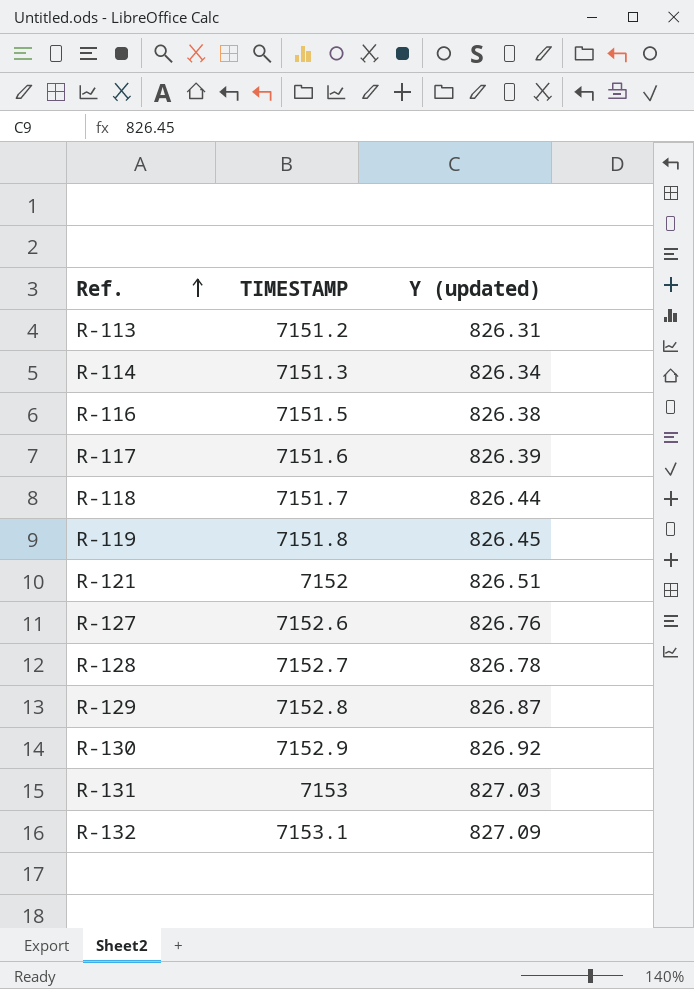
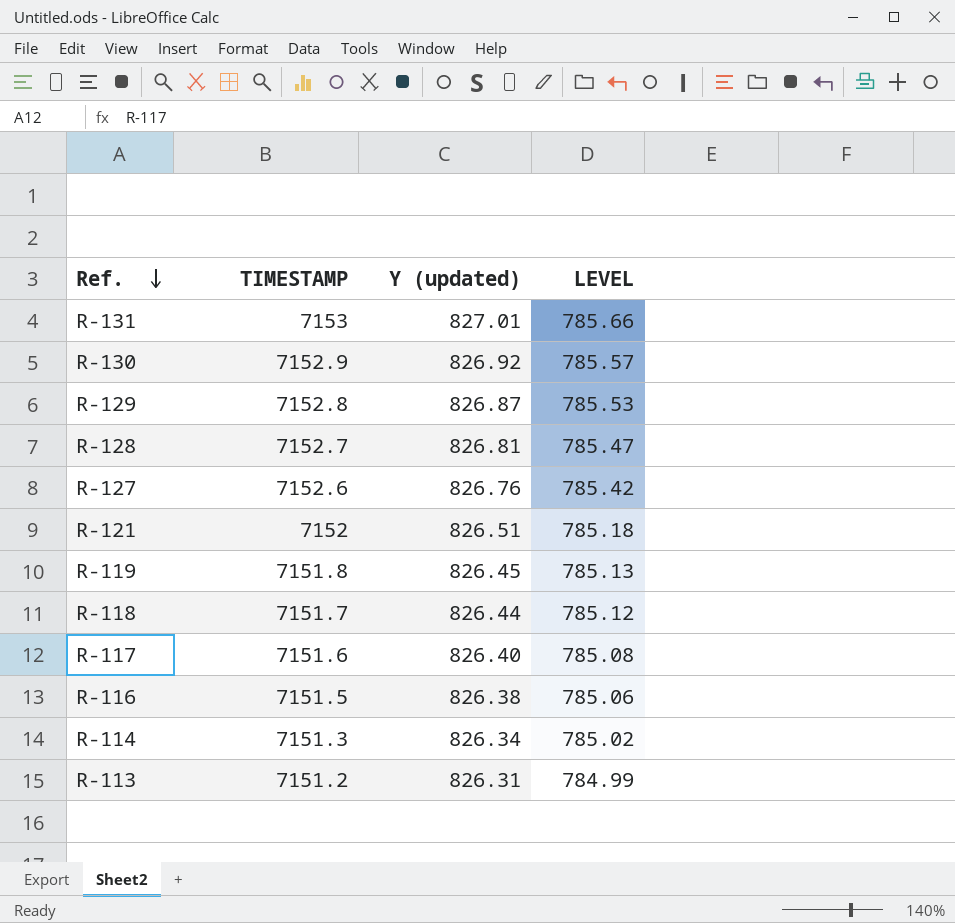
row order: Ref. ascending -> Ref. descending
column LEVEL | formula: none -> [Y (updated)] * 0.95
row R-132: 7153.1 | 827.09 -> none
R-131 | Y (updated): 827.03 -> 827.01
R-128 | Y (updated): 826.78 -> 826.81
R-117 | Y (updated): 826.39 -> 826.40

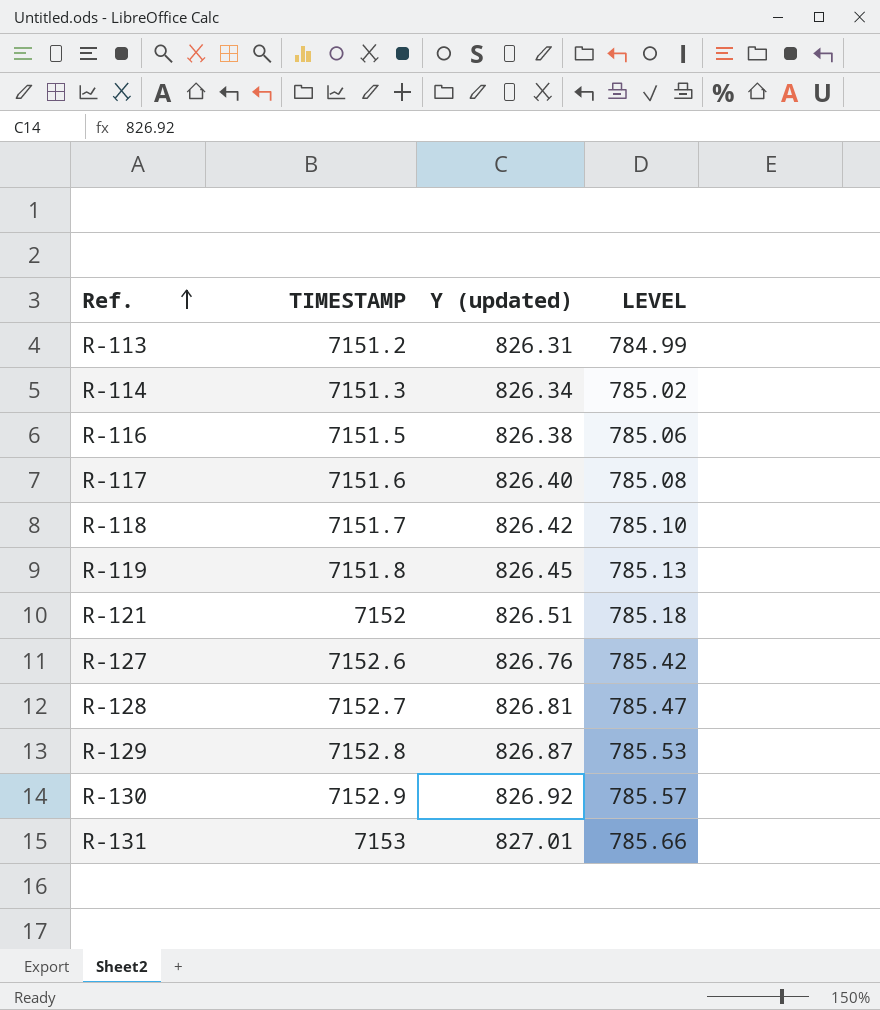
row order: Ref. descending -> Ref. ascending
R-118 | Y (updated): 826.44 -> 826.42
R-118 | LEVEL: 785.12 -> 785.10

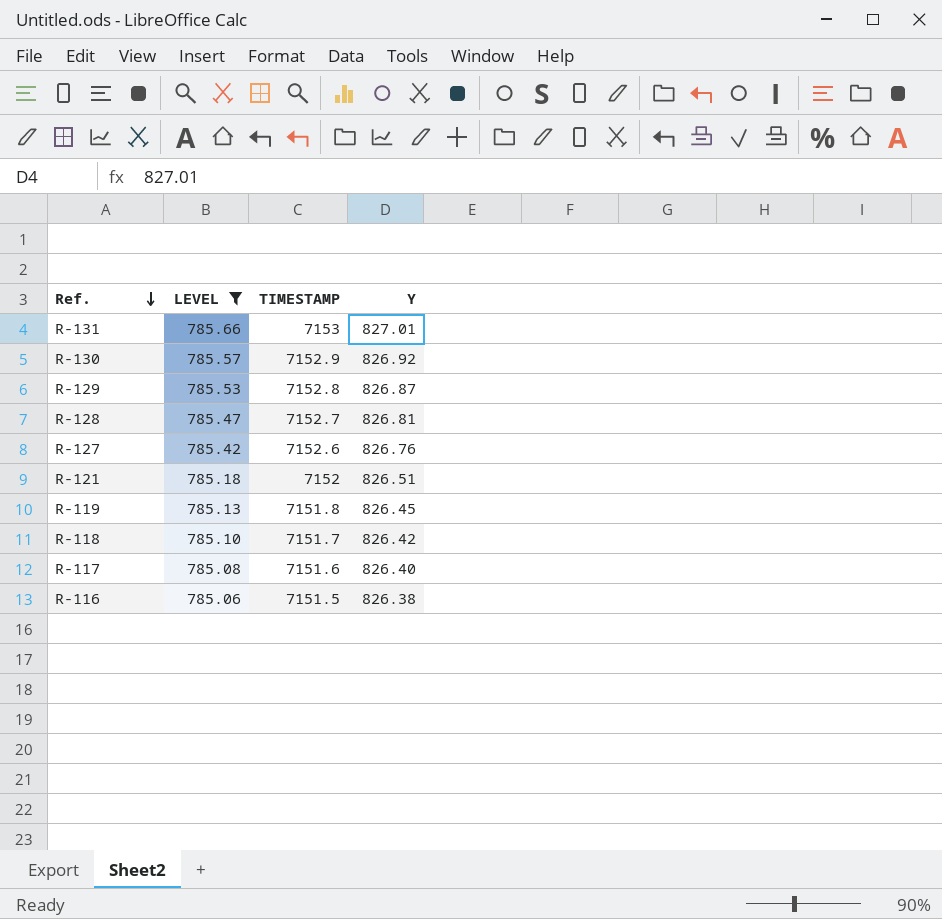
filter: none -> LEVEL >= 785.06
row order: Ref. ascending -> Ref. descending
column LEVEL | position: 4 -> 2
column name: Y (updated) -> Y

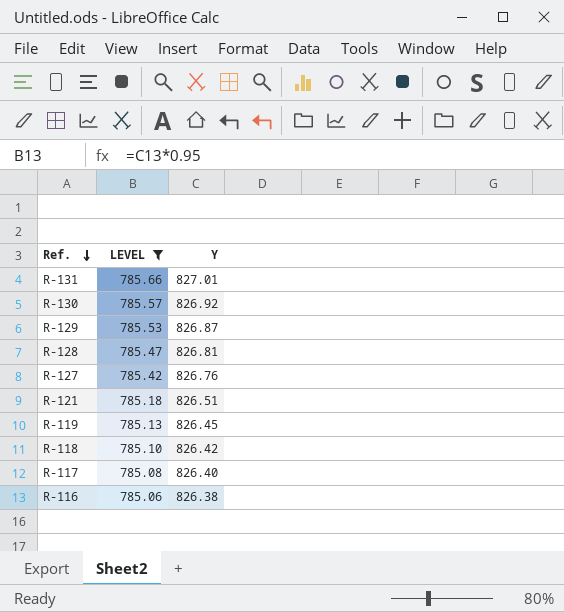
column TIMESTAMP | position: 3 -> none

